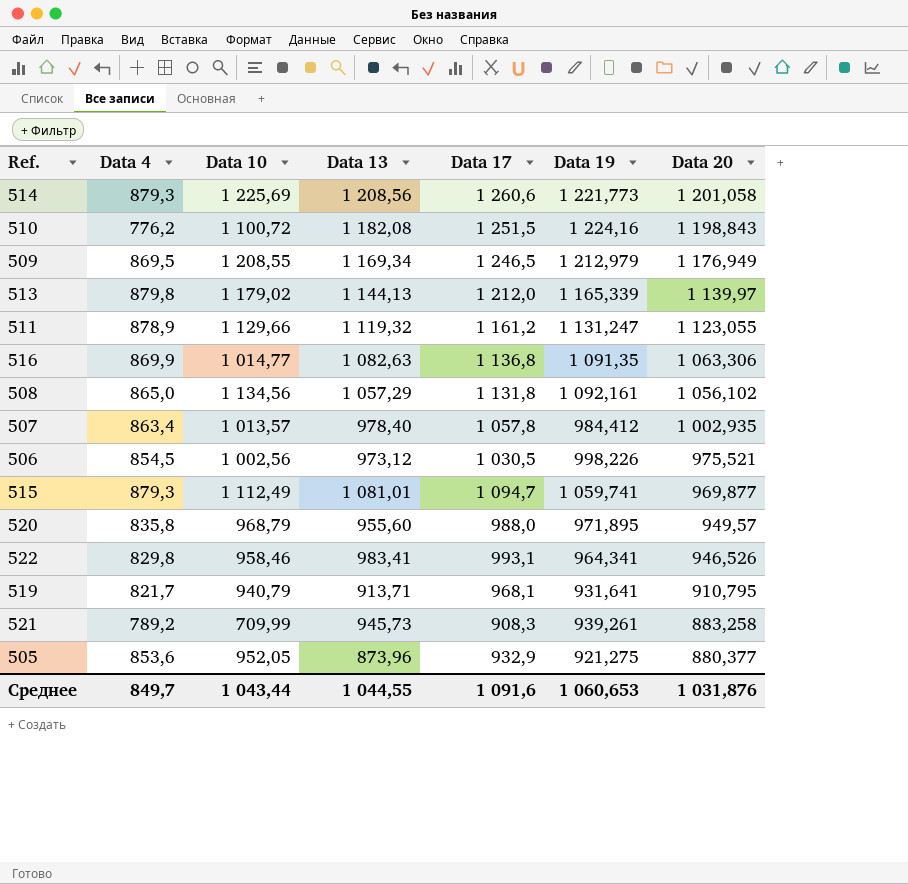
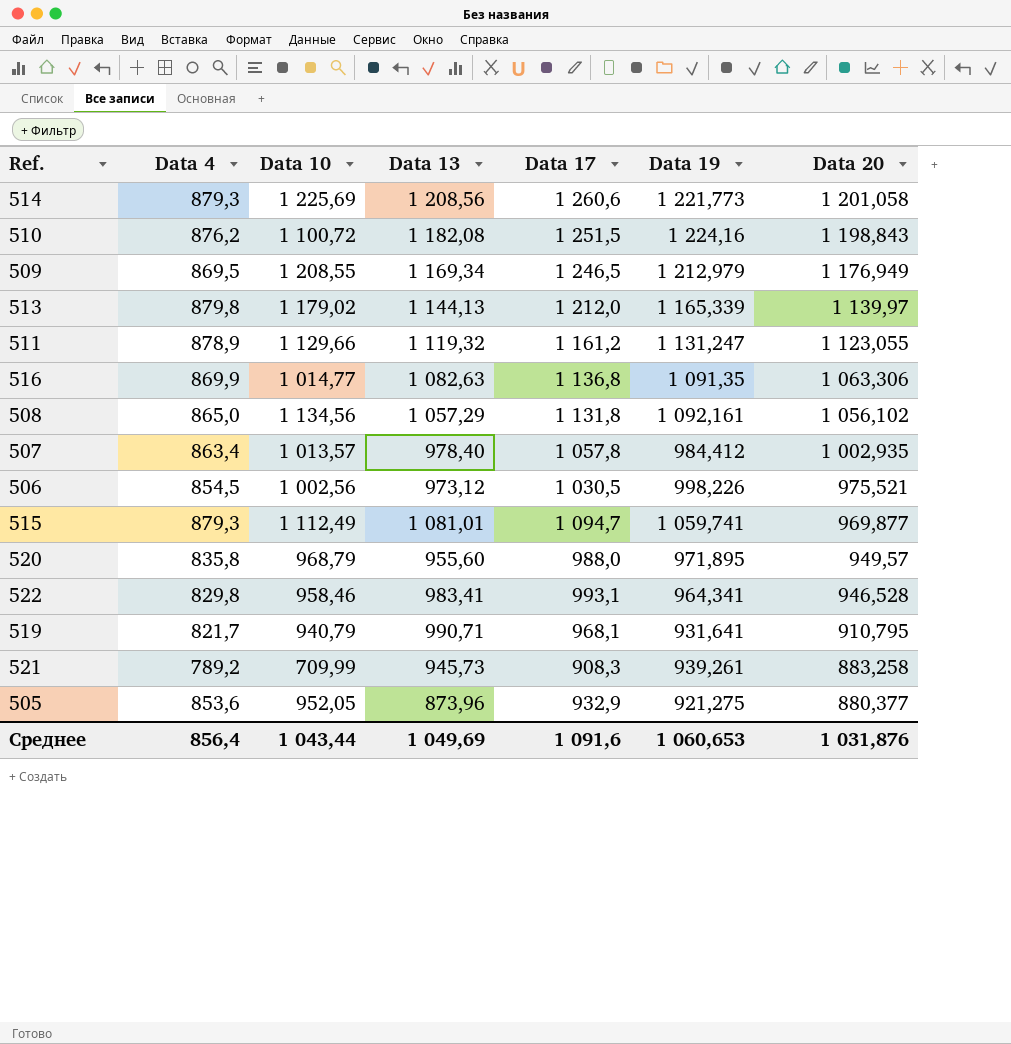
510 | Data 4: 776,2 -> 876,2
522 | Data 20: 946,526 -> 946,528
519 | Data 13: 913,71 -> 990,71
Среднее | Data 4: 849,7 -> 856,4
Среднее | Data 13: 1 044,55 -> 1 049,69

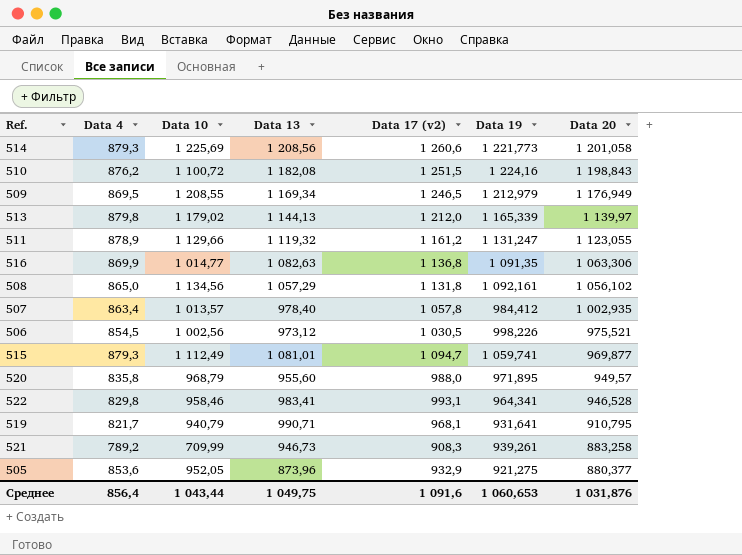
column name: Data 17 -> Data 17 (v2)
521 | Data 13: 945,73 -> 946,73
Среднее | Data 13: 1 049,69 -> 1 049,75

